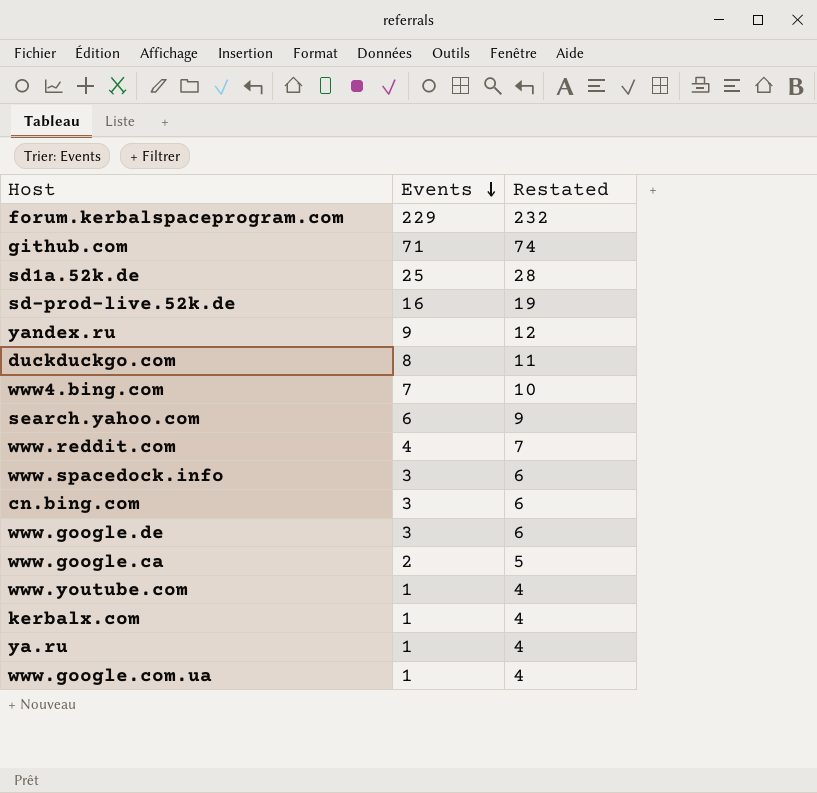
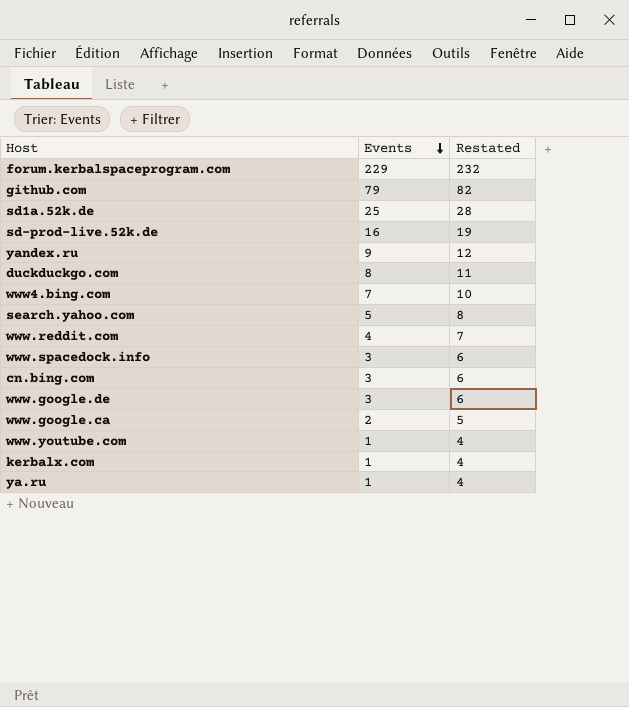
row www.google.com.ua: 1 | 4 -> none
github.com | Events: 71 -> 79
github.com | Restated: 74 -> 82
search.yahoo.com | Events: 6 -> 5
search.yahoo.com | Restated: 9 -> 8

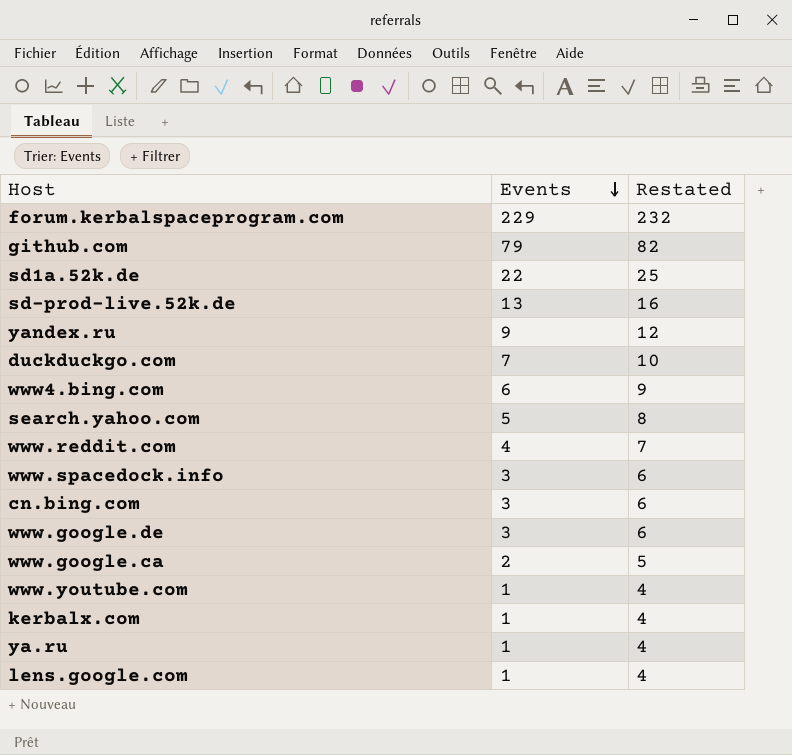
sd1a.52k.de | Events: 25 -> 22
sd1a.52k.de | Restated: 28 -> 25
sd-prod-live.52k.de | Events: 16 -> 13
sd-prod-live.52k.de | Restated: 19 -> 16
duckduckgo.com | Events: 8 -> 7
duckduckgo.com | Restated: 11 -> 10
www4.bing.com | Events: 7 -> 6
www4.bing.com | Restated: 10 -> 9
row lens.google.com: none -> 1 | 4

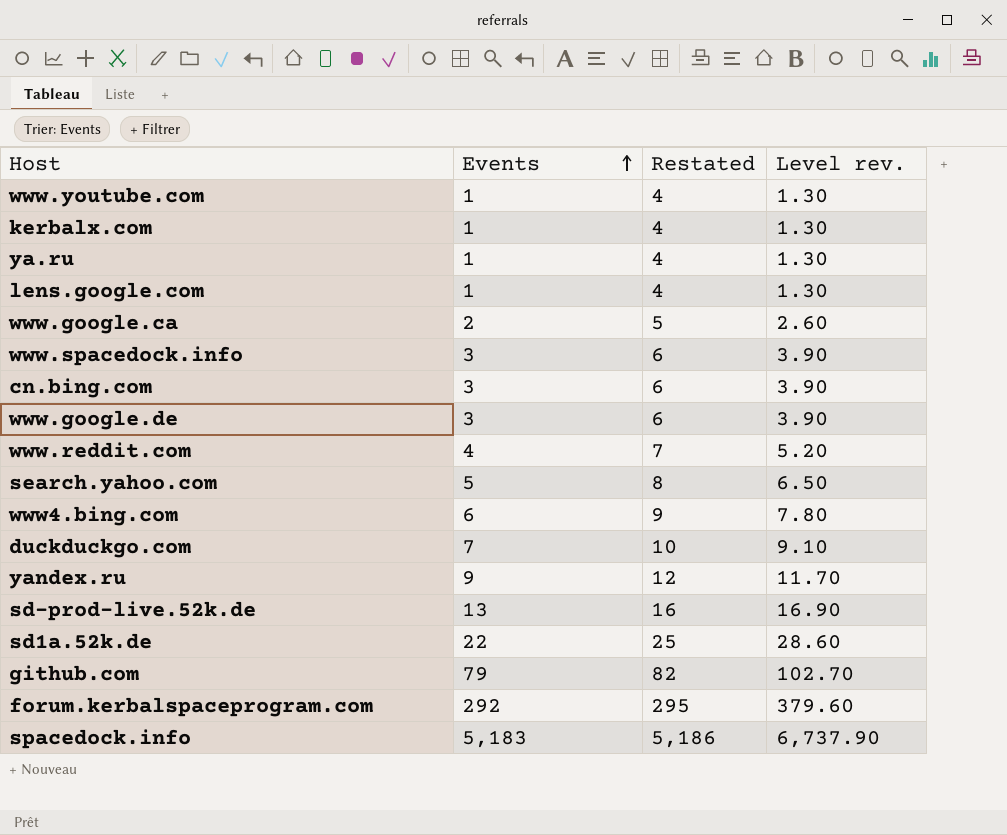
row order: Events descending -> Events ascending
column Level rev. | formula: none -> [Events] * 1.3
forum.kerbalspaceprogram.com | Events: 229 -> 292
forum.kerbalspaceprogram.com | Restated: 232 -> 295
row spacedock.info: none -> 5,183 | 5,186 | 6,737.90

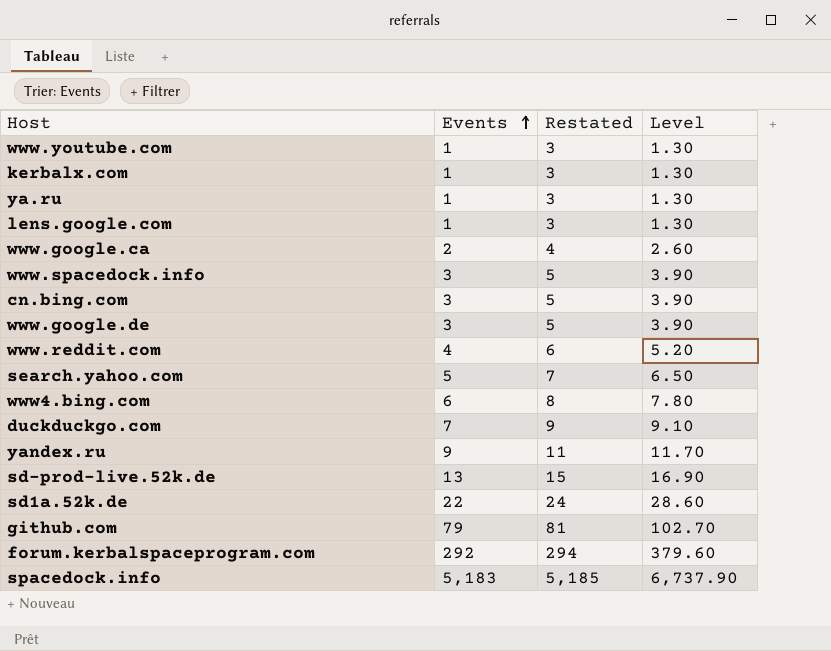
column Restated | formula: [Events] + 3 -> [Events] + 2
column name: Level rev. -> Level

